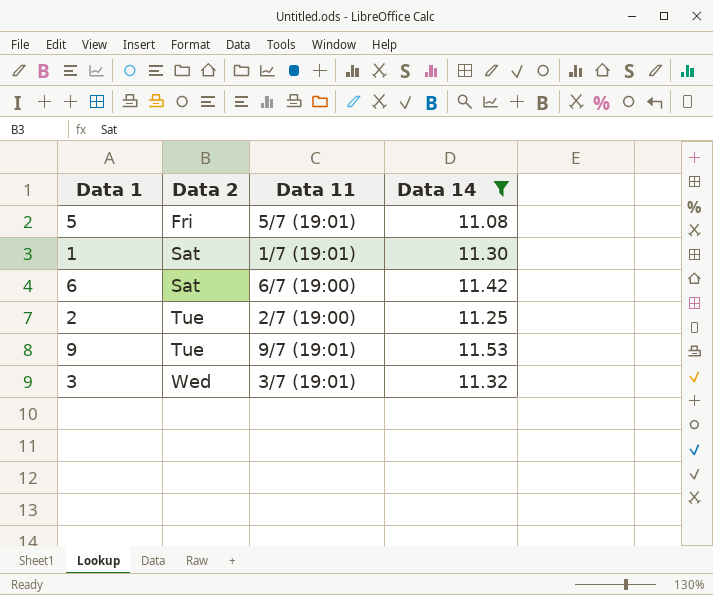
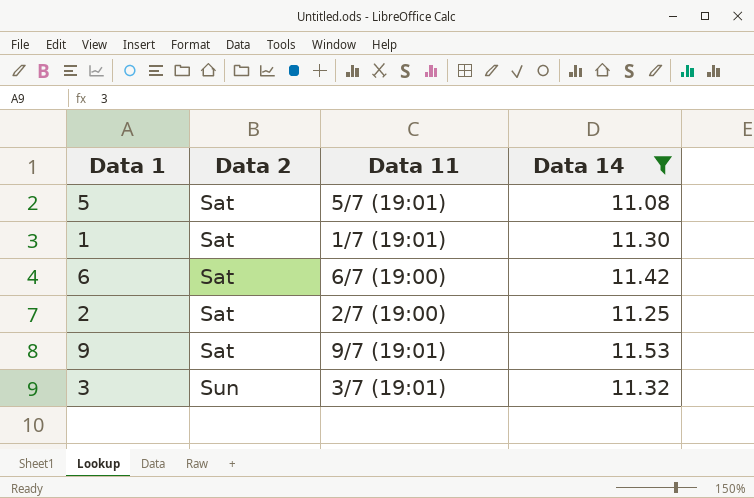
5 | Data 2: Fri -> Sat
2 | Data 2: Tue -> Sat
9 | Data 2: Tue -> Sat
3 | Data 2: Wed -> Sun

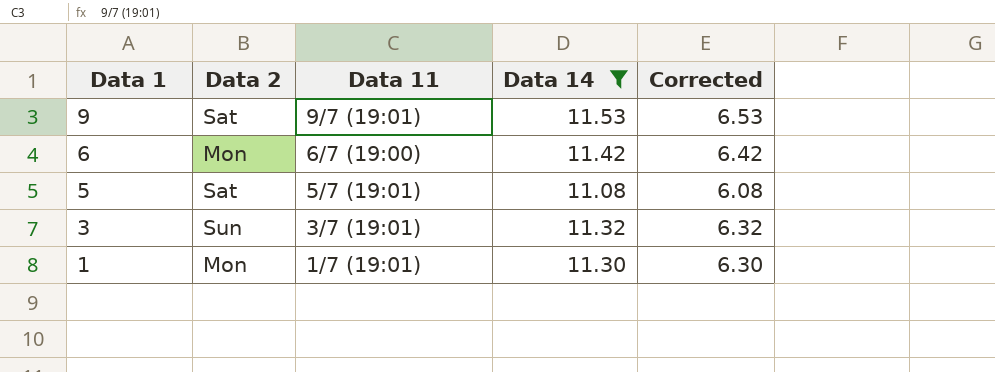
row order: Data 2 ascending -> Data 1 descending
column Corrected | formula: none -> [Data 14] - 5
row 2: Sat | 2/7 (19:00) | 11.25 -> none
6 | Data 2: Sat -> Mon
1 | Data 2: Sat -> Mon

